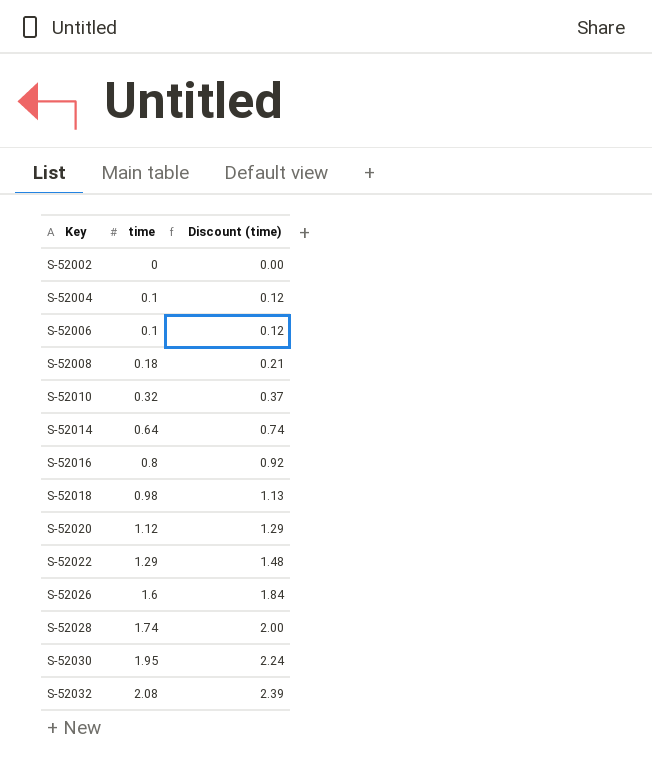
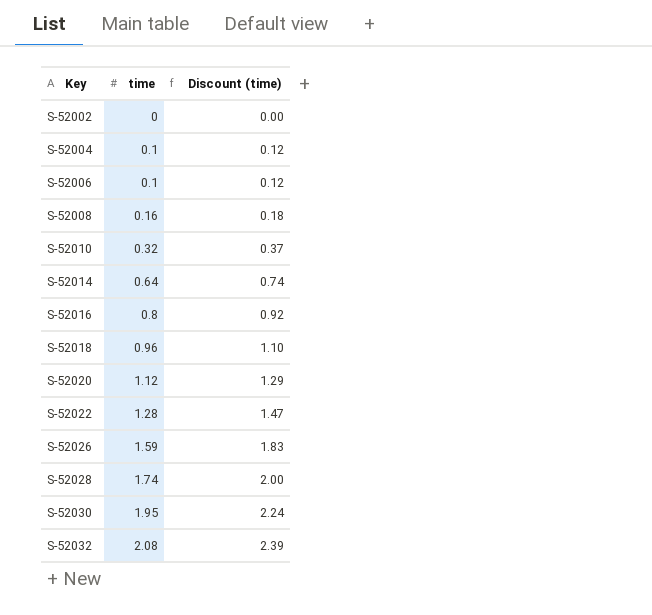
S-52008 | time: 0.18 -> 0.16
S-52008 | Discount (time): 0.21 -> 0.18
S-52018 | time: 0.98 -> 0.96
S-52018 | Discount (time): 1.13 -> 1.10
S-52022 | time: 1.29 -> 1.28
S-52022 | Discount (time): 1.48 -> 1.47
S-52026 | time: 1.6 -> 1.59
S-52026 | Discount (time): 1.84 -> 1.83

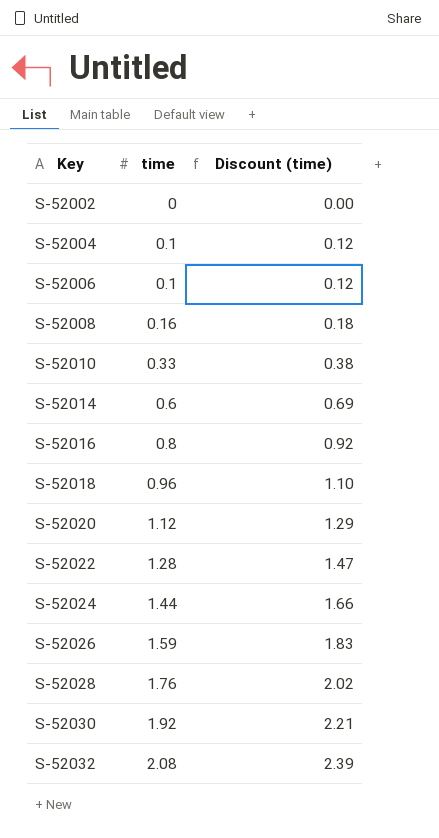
S-52010 | time: 0.32 -> 0.33
S-52010 | Discount (time): 0.37 -> 0.38
S-52014 | time: 0.64 -> 0.6
S-52014 | Discount (time): 0.74 -> 0.69
row S-52024: none -> 1.44 | 1.66
S-52028 | time: 1.74 -> 1.76
S-52028 | Discount (time): 2.00 -> 2.02
S-52030 | time: 1.95 -> 1.92
S-52030 | Discount (time): 2.24 -> 2.21

